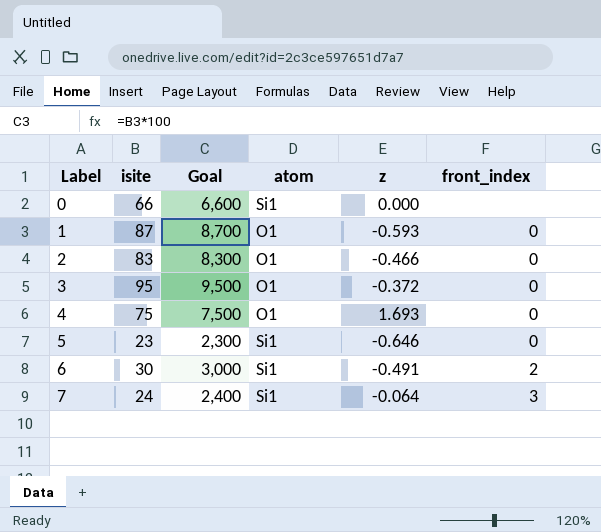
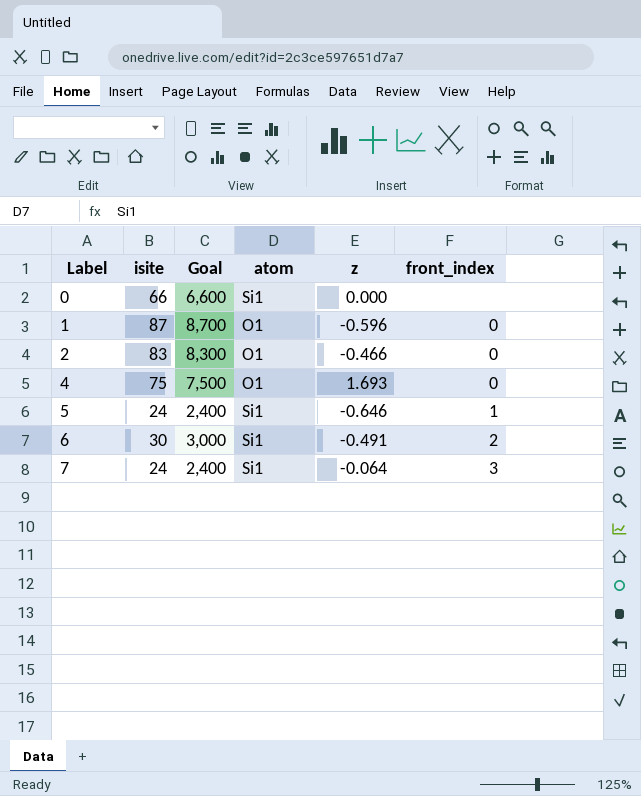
row 3: 95 | 9,500 | O1 | -0.372 | 0 -> none
1 | z: -0.593 -> -0.596
5 | isite: 23 -> 24
5 | Goal: 2,300 -> 2,400
5 | front_index: 0 -> 1

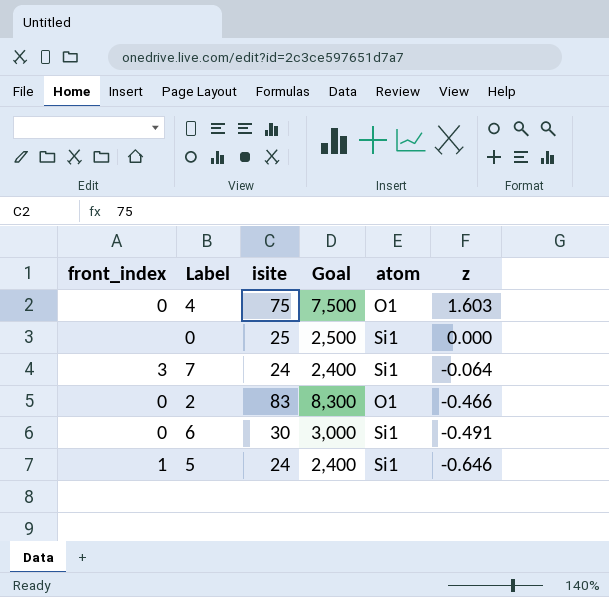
row order: Label ascending -> z descending
column front_index | position: 6 -> 1
row 1: 87 | 8,700 | O1 | -0.596 | 0 -> none
4 | z: 1.693 -> 1.603
0 | isite: 66 -> 25
0 | Goal: 6,600 -> 2,500
6 | front_index: 2 -> 0

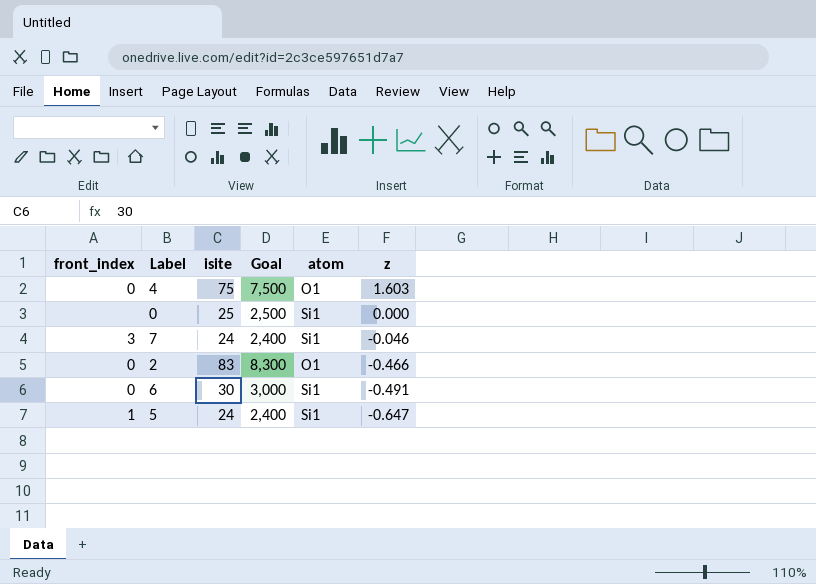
7 | z: -0.064 -> -0.046
5 | z: -0.646 -> -0.647

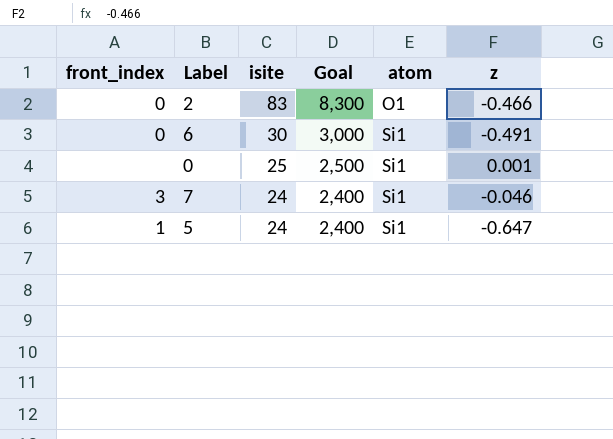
row order: z descending -> isite descending
row 4: 0 | 75 | 7,500 | O1 | 1.603 -> none
0 | z: 0.000 -> 0.001

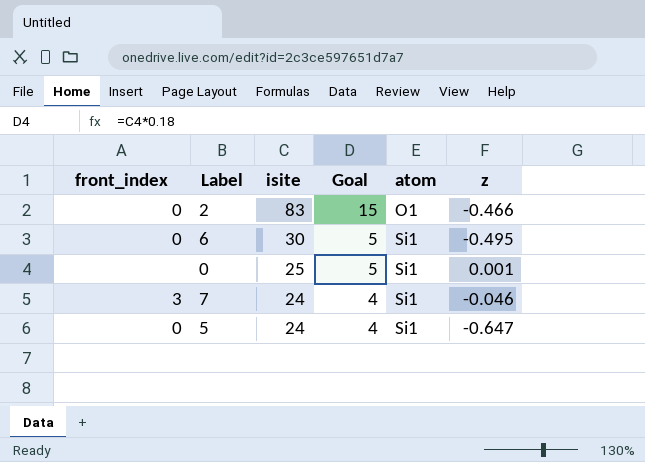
column Goal | formula: [isite] * 100 -> [isite] * 0.18
6 | z: -0.491 -> -0.495
5 | front_index: 1 -> 0

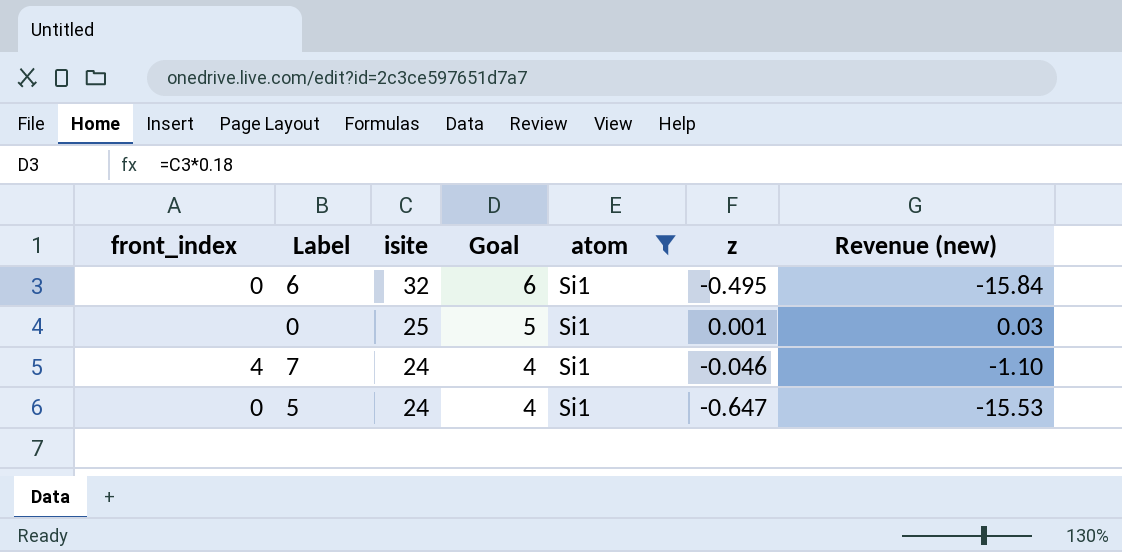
filter: none -> atom = Si1
column Revenue (new) | formula: none -> [isite] * [z]
6 | isite: 30 -> 32
6 | Goal: 5 -> 6
7 | front_index: 3 -> 4

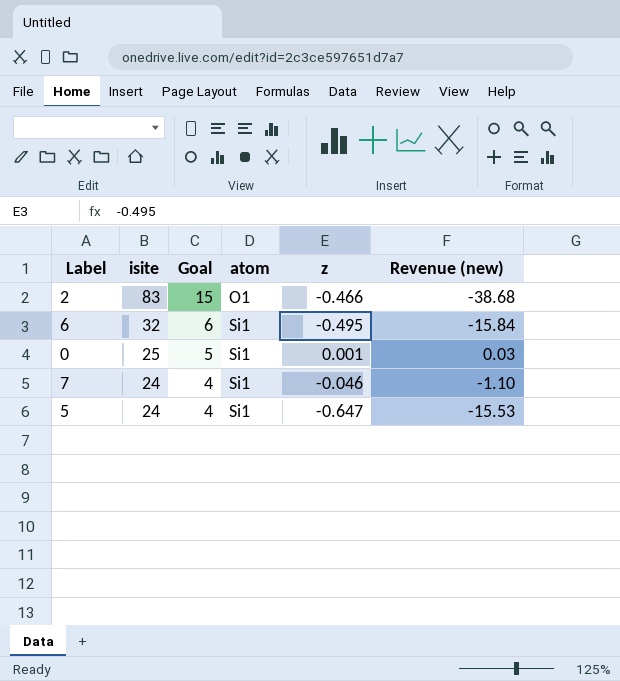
filter: atom = Si1 -> none
column front_index | position: 1 -> none

